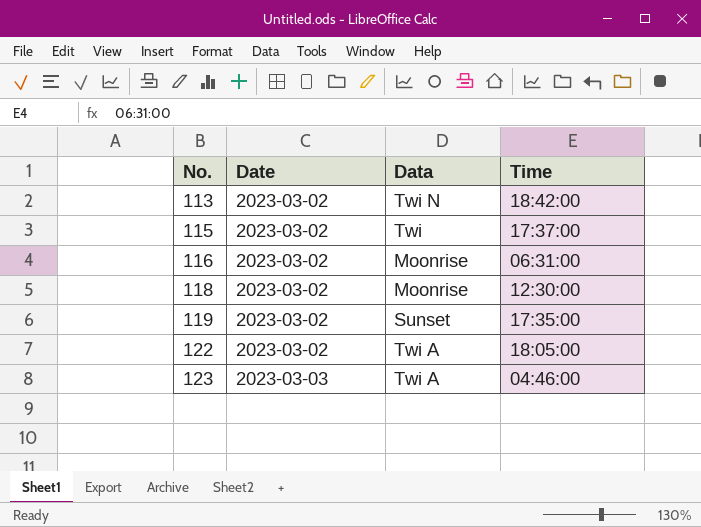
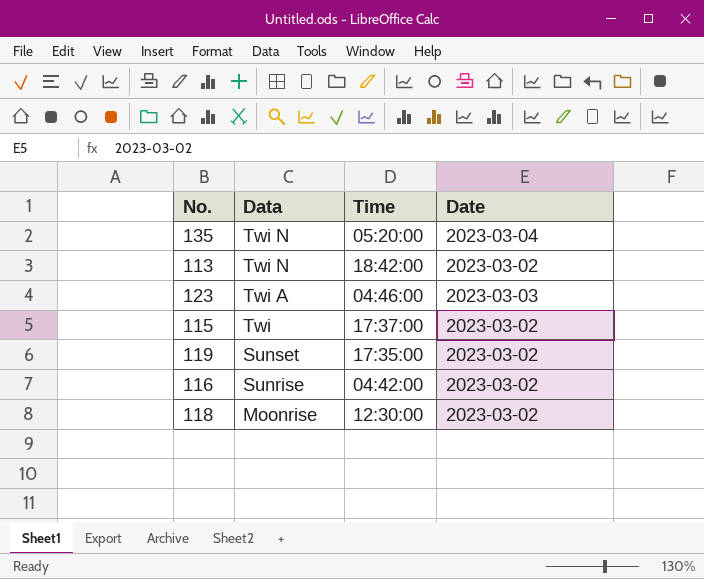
row order: No. ascending -> Data descending
column Date | position: 2 -> 4
row 122: 2023-03-02 | Twi A | 18:05:00 -> none
row 135: none -> Twi N | 05:20:00 | 2023-03-04
116 | Data: Moonrise -> Sunrise
116 | Time: 06:31:00 -> 04:42:00

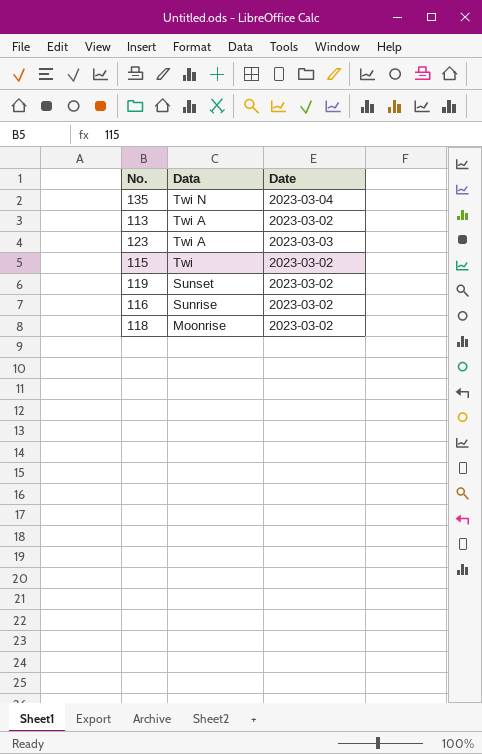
column Time | position: 3 -> none
113 | Data: Twi N -> Twi A

